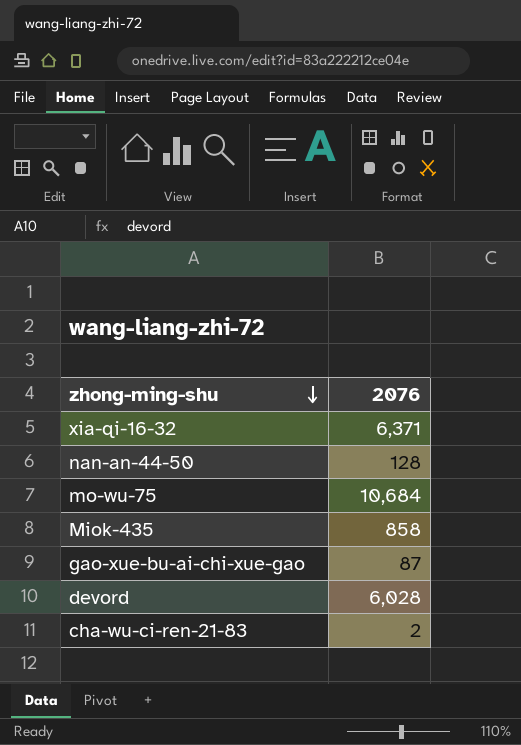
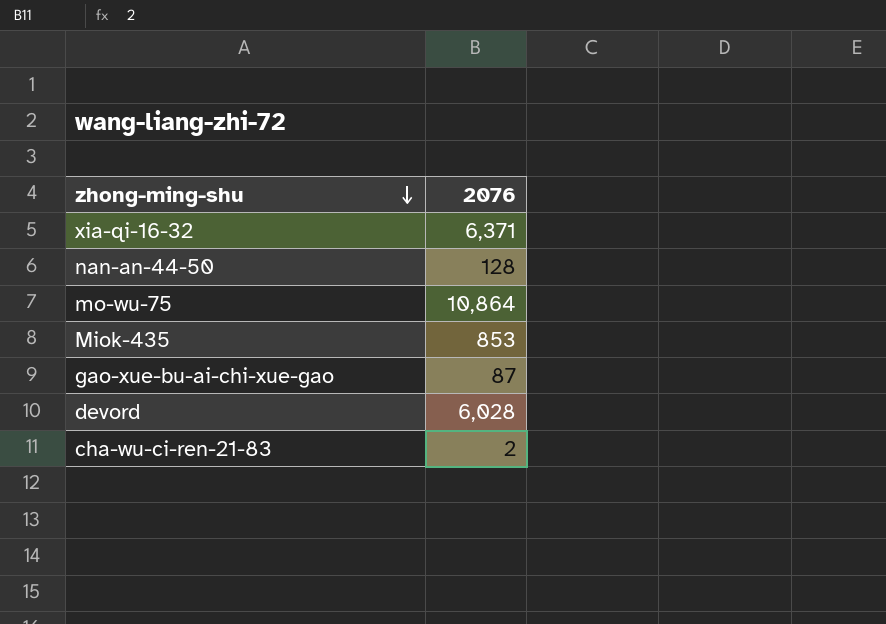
mo-wu-75 | 2076: 10,684 -> 10,864
Miok-435 | 2076: 858 -> 853

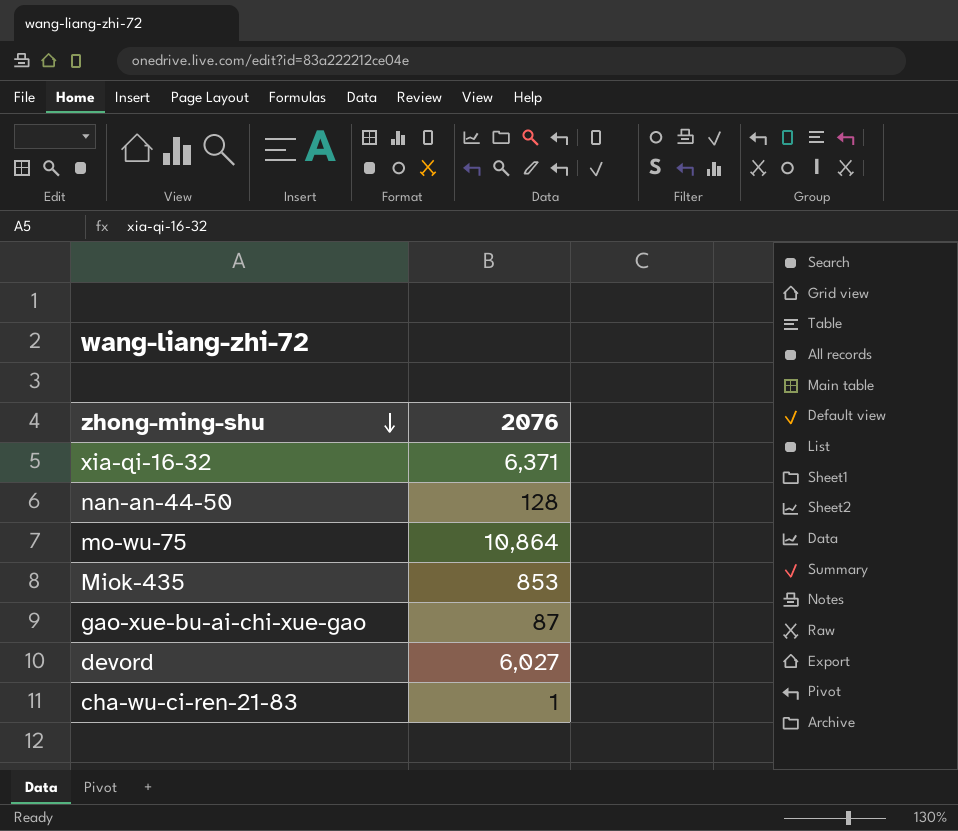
devord | 2076: 6,028 -> 6,027
cha-wu-ci-ren-21-83 | 2076: 2 -> 1

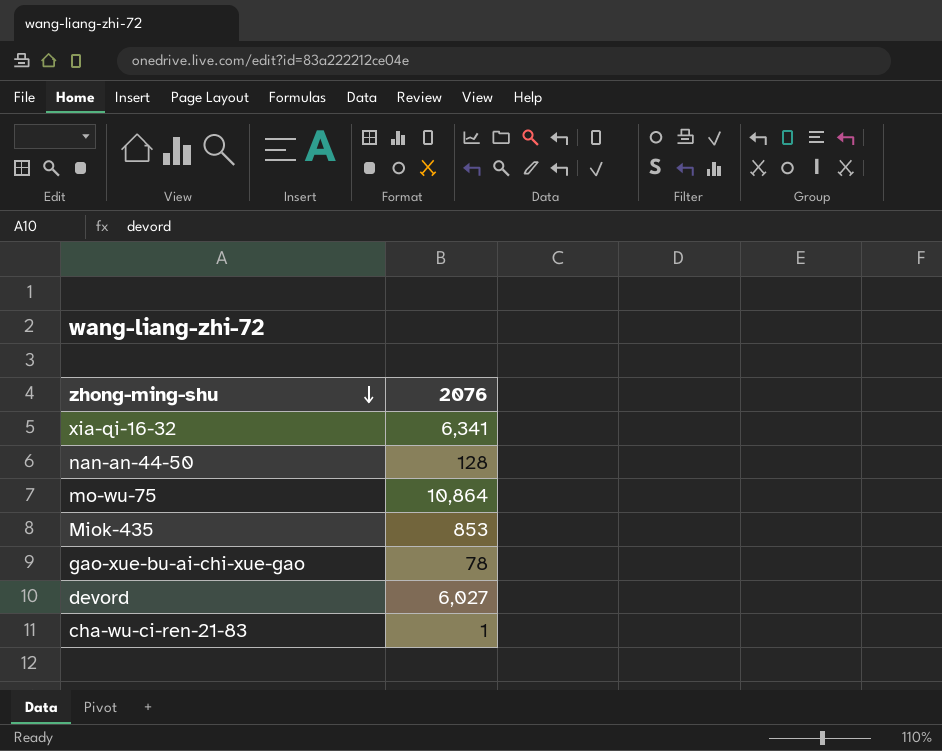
xia-qi-16-32 | 2076: 6,371 -> 6,341
gao-xue-bu-ai-chi-xue-gao | 2076: 87 -> 78

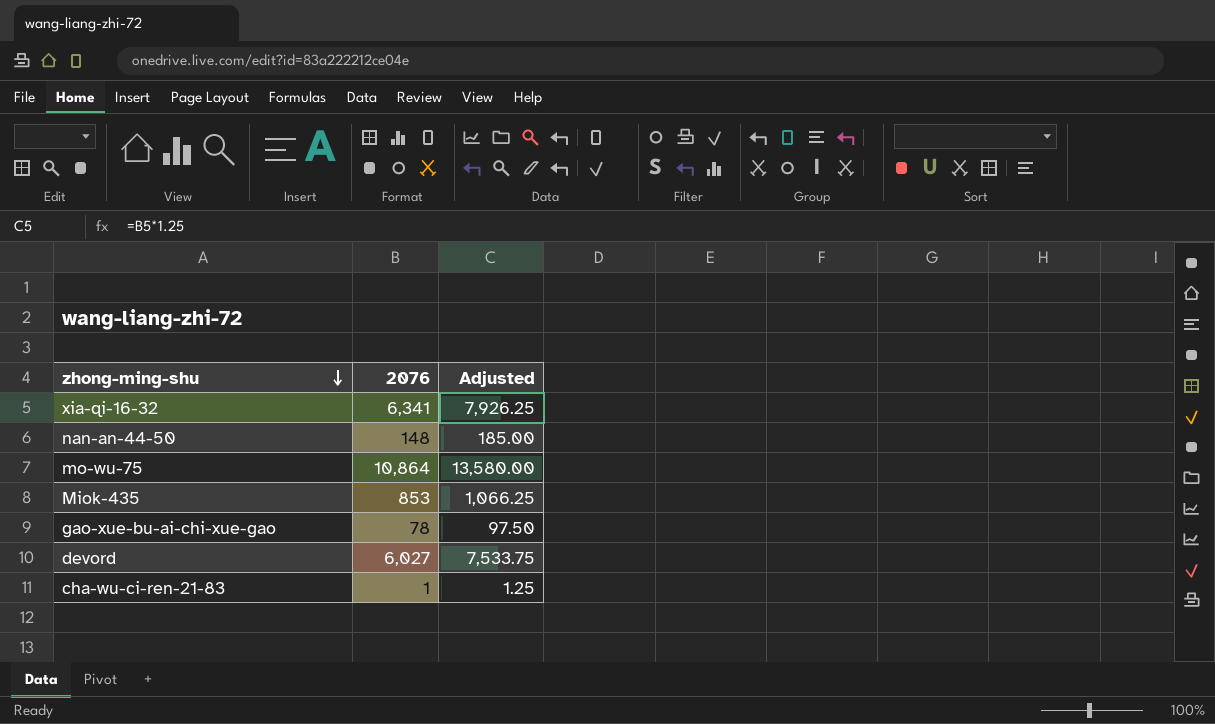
column Adjusted | formula: none -> [2076] * 1.25
nan-an-44-50 | 2076: 128 -> 148

